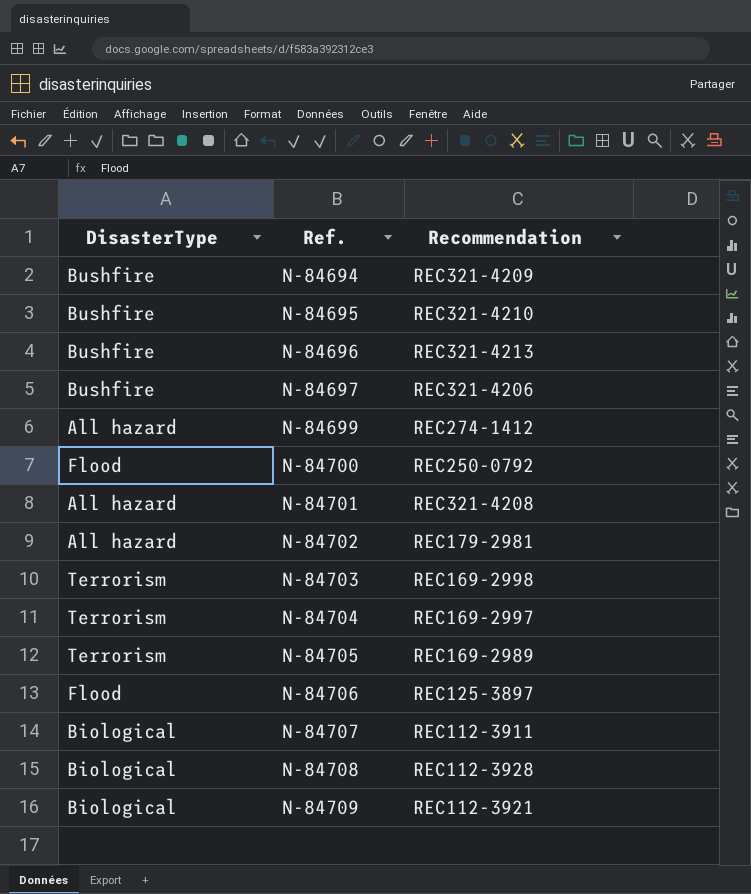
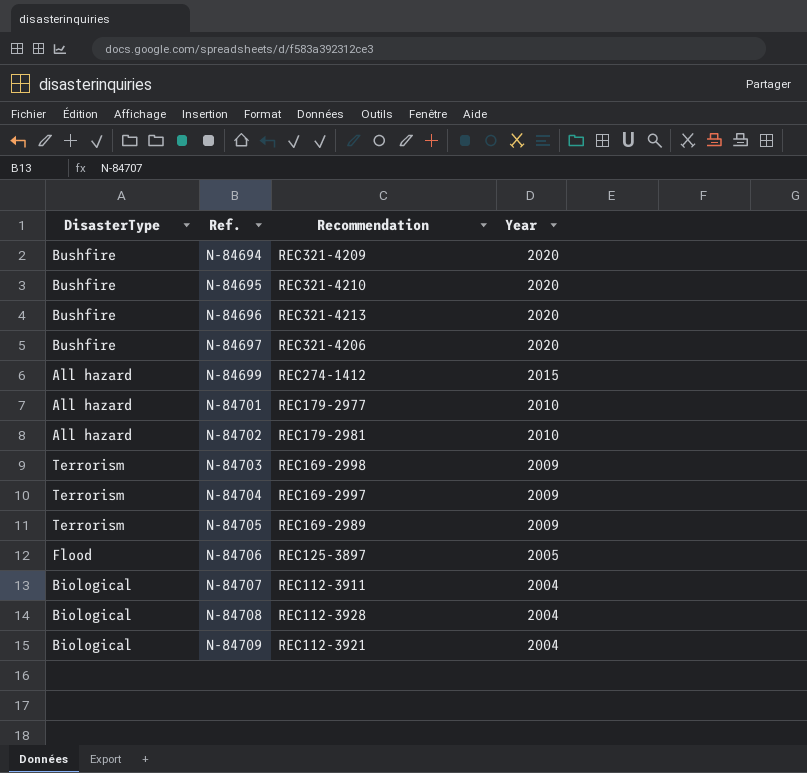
column Year | position: none -> 4
row N-84700: Flood | REC250-0792 -> none
N-84701 | Recommendation: REC321-4208 -> REC179-2977

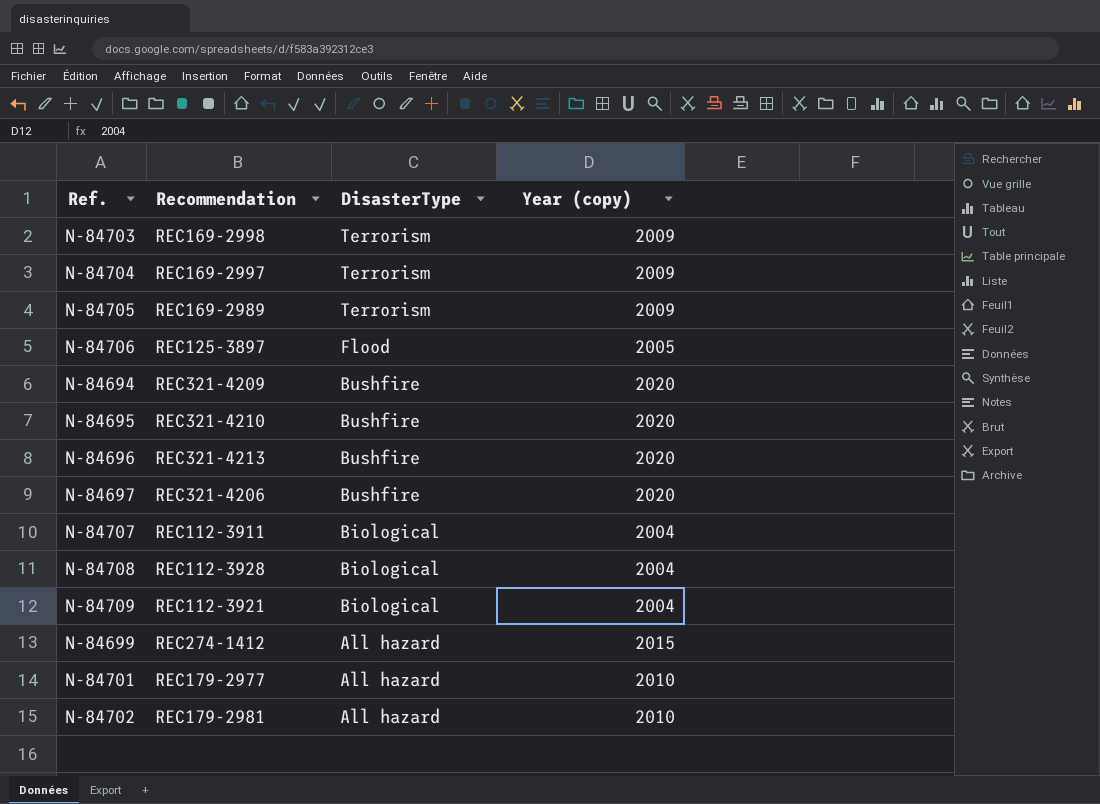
row order: Ref. ascending -> DisasterType descending
column DisasterType | position: 1 -> 3
column name: Year -> Year (copy)

